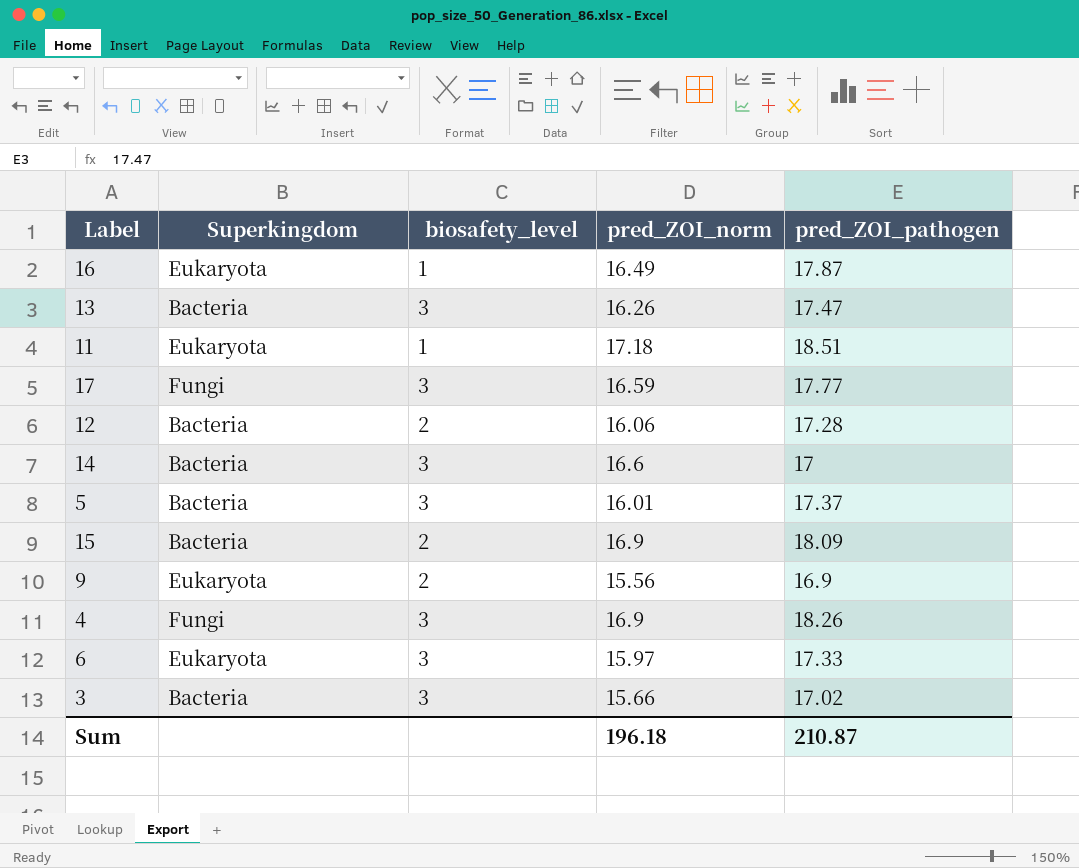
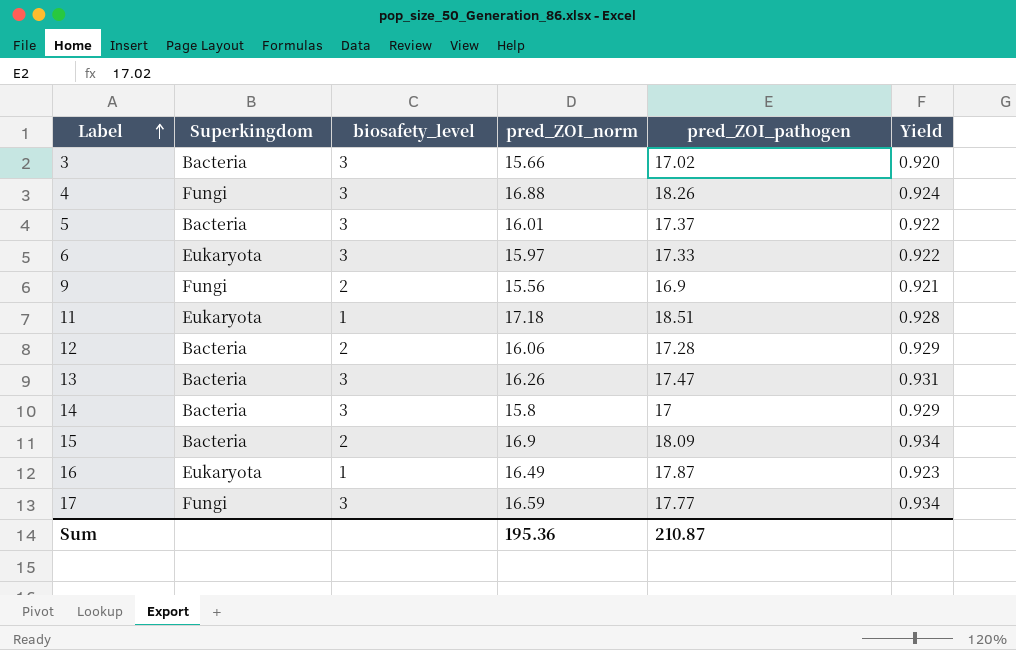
row order: none -> Label ascending
column Yield | formula: none -> [pred_ZOI_norm] / [pred_ZOI_pathogen]
4 | pred_ZOI_norm: 16.9 -> 16.88
9 | Superkingdom: Eukaryota -> Fungi
14 | pred_ZOI_norm: 16.6 -> 15.8
Sum | pred_ZOI_norm: 196.18 -> 195.36

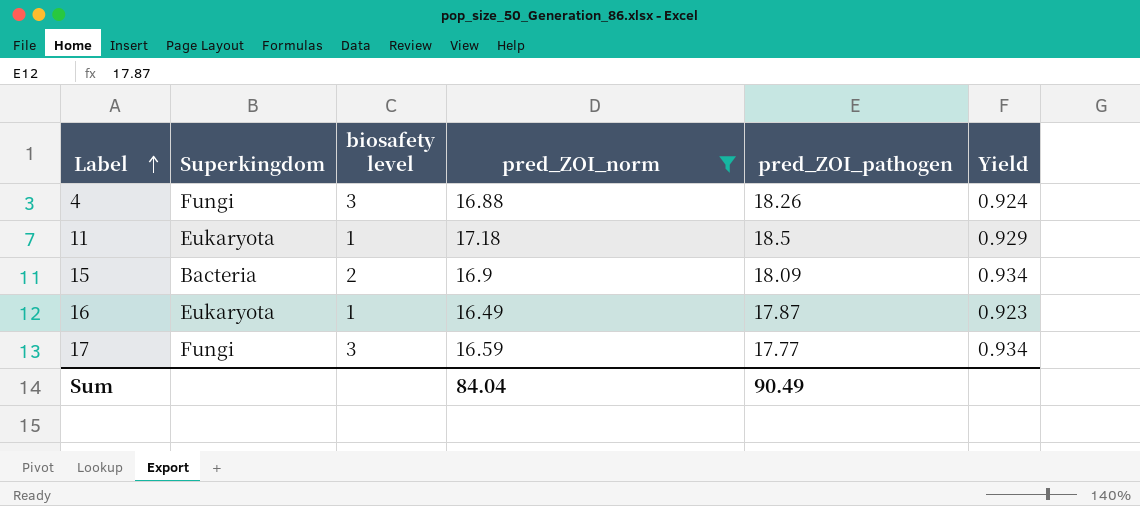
filter: none -> pred_ZOI_norm >= 16.49
column name: biosafety_level -> biosafety level
11 | pred_ZOI_pathogen: 18.51 -> 18.5
11 | Yield: 0.928 -> 0.929
Sum | pred_ZOI_norm: 195.36 -> 84.04
Sum | pred_ZOI_pathogen: 210.87 -> 90.49

